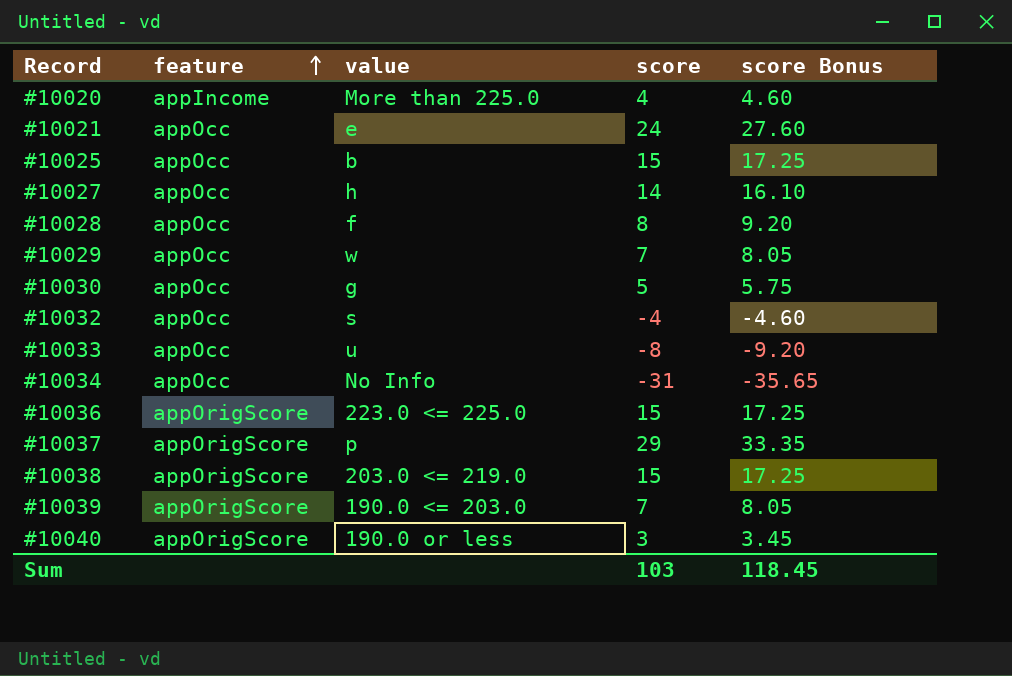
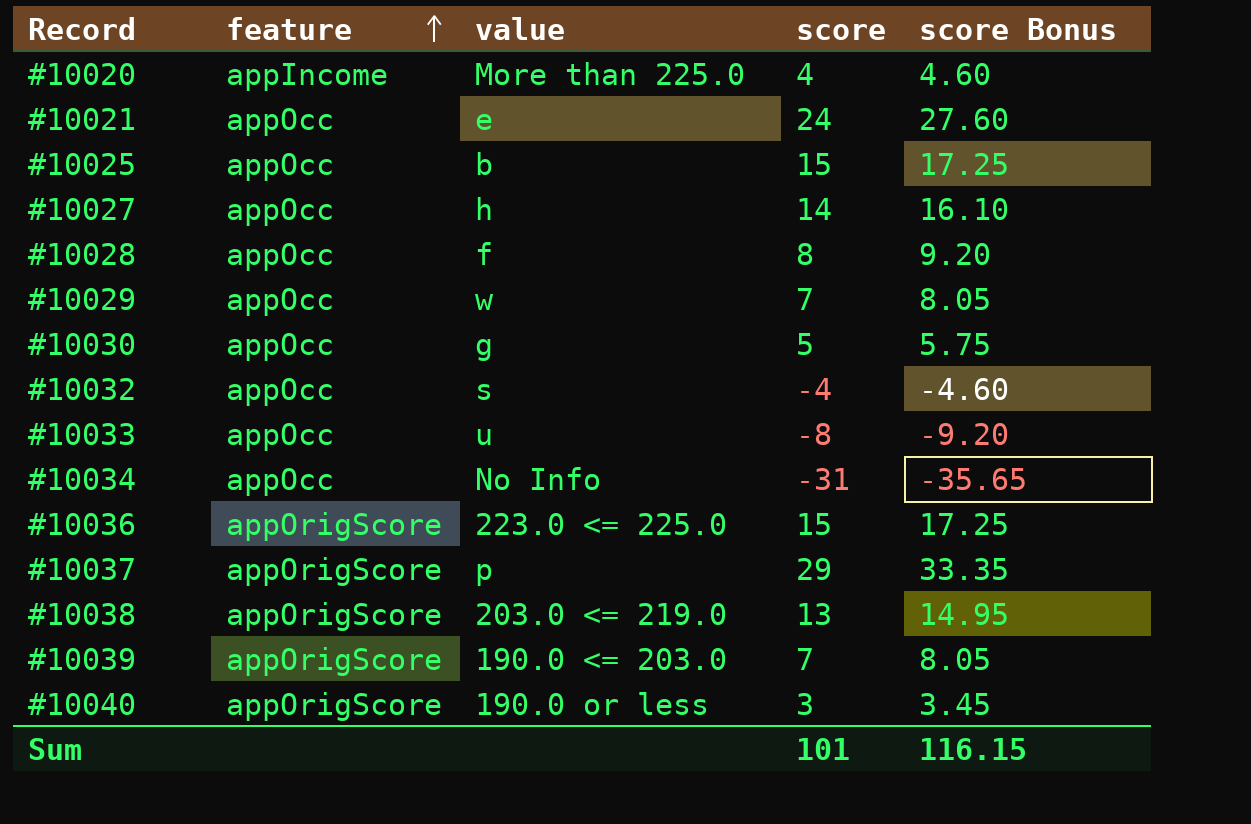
#10038 | score: 15 -> 13
#10038 | score Bonus: 17.25 -> 14.95
Sum | score: 103 -> 101
Sum | score Bonus: 118.45 -> 116.15

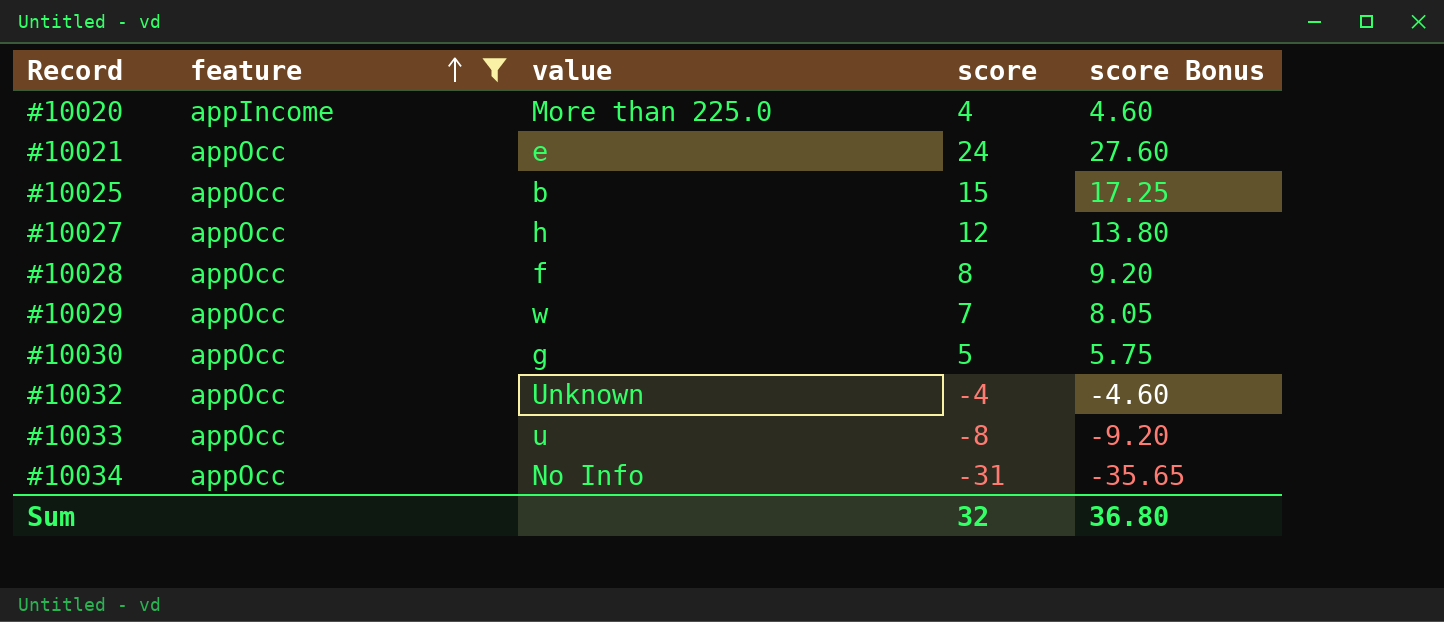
filter: none -> feature != appOrigScore
#10027 | score: 14 -> 12
#10027 | score Bonus: 16.10 -> 13.80
#10032 | value: s -> Unknown
Sum | score: 101 -> 32
Sum | score Bonus: 116.15 -> 36.80

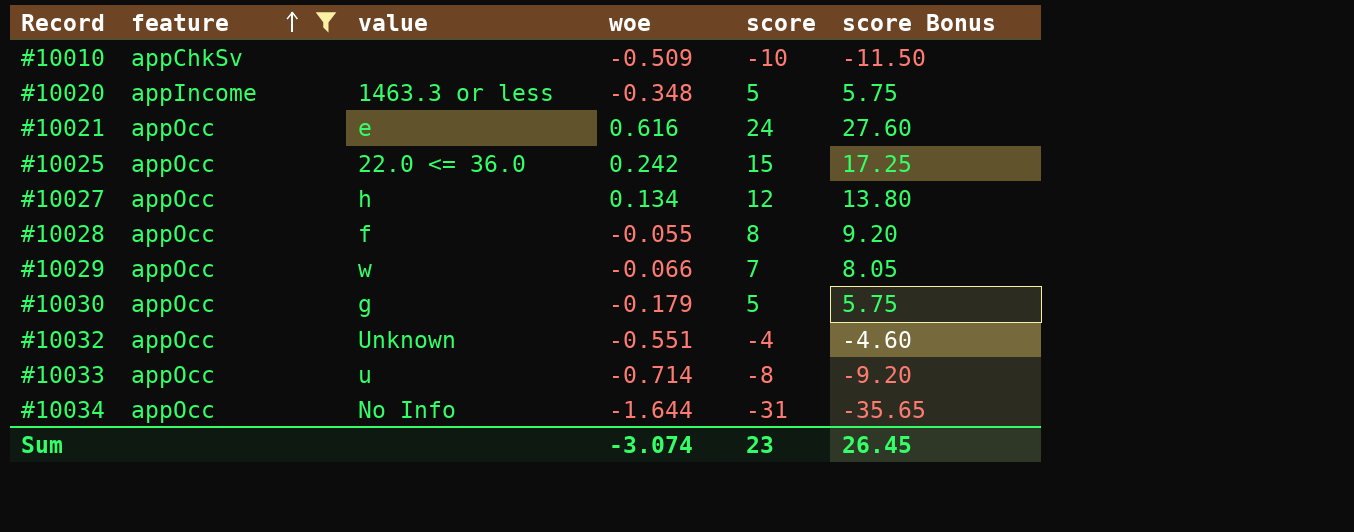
column woe | position: none -> 4
row #10010: none -> appChkSv | none | -0.509 | -10 | -11.50
#10020 | value: More than 225.0 -> 1463.3 or less
#10020 | score: 4 -> 5
#10020 | score Bonus: 4.60 -> 5.75
#10025 | value: b -> 22.0 <= 36.0
Sum | score: 32 -> 23
Sum | score Bonus: 36.80 -> 26.45

